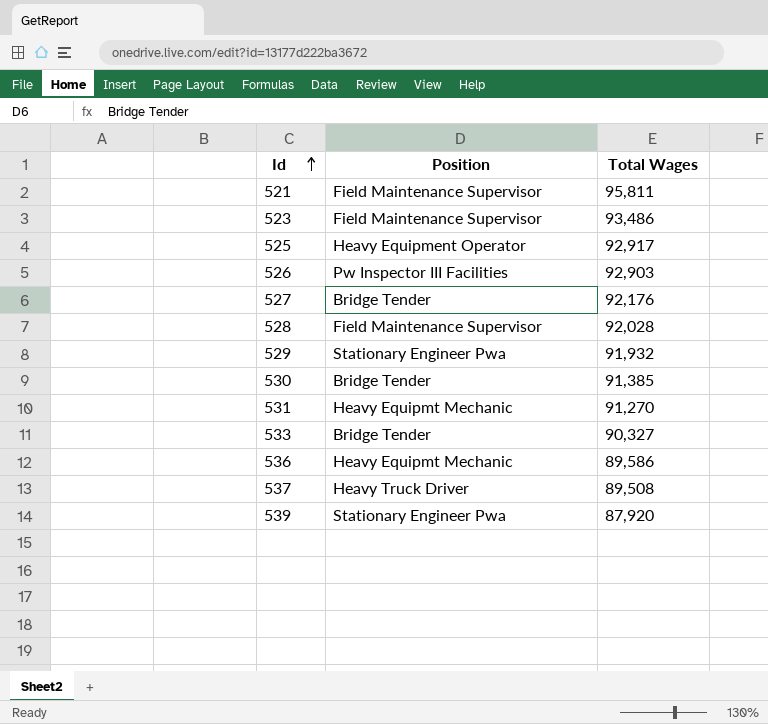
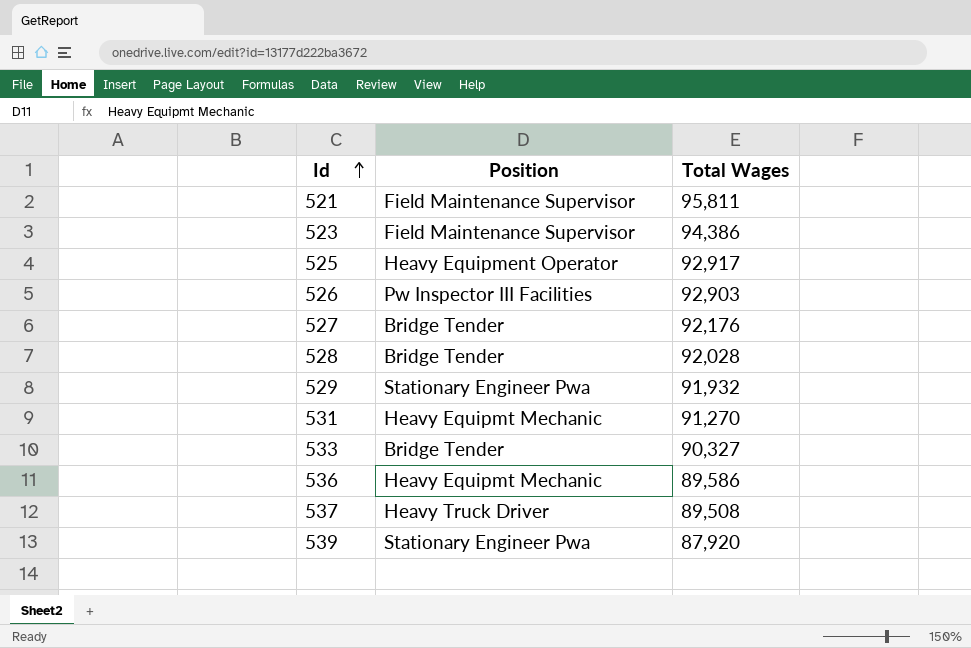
row 530: Bridge Tender | 91,385 -> none
523 | Total Wages: 93,486 -> 94,386
528 | Position: Field Maintenance Supervisor -> Bridge Tender

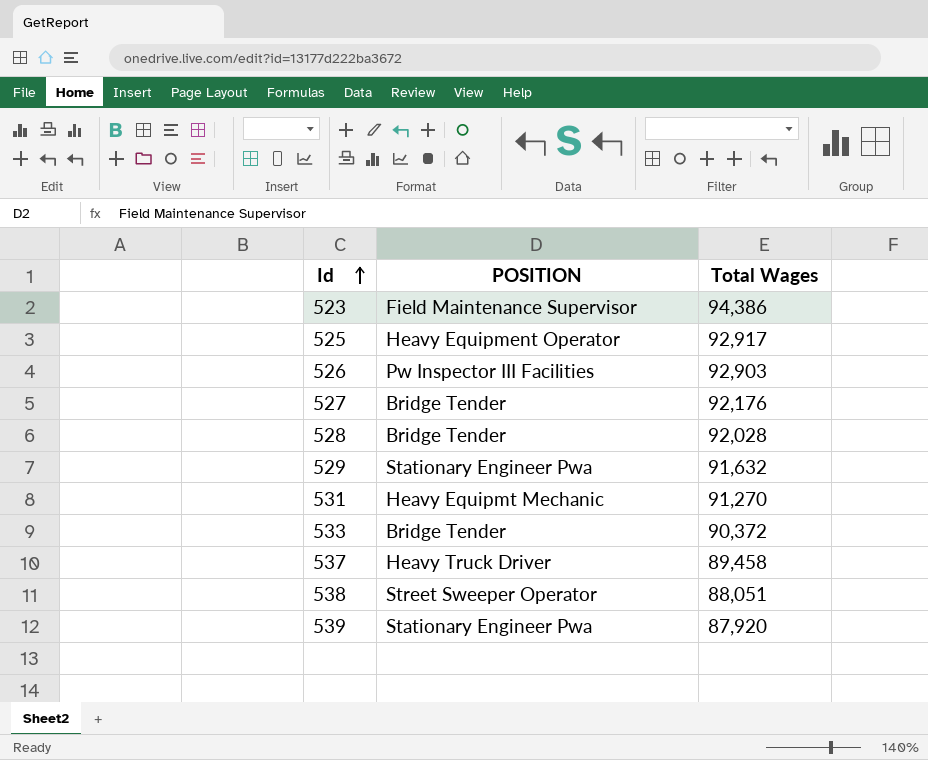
column name: Position -> POSITION
row 521: Field Maintenance Supervisor | 95,811 -> none
row 536: Heavy Equipmt Mechanic | 89,586 -> none
529 | Total Wages: 91,932 -> 91,632
533 | Total Wages: 90,327 -> 90,372
537 | Total Wages: 89,508 -> 89,458
row 538: none -> Street Sweeper Operator | 88,051

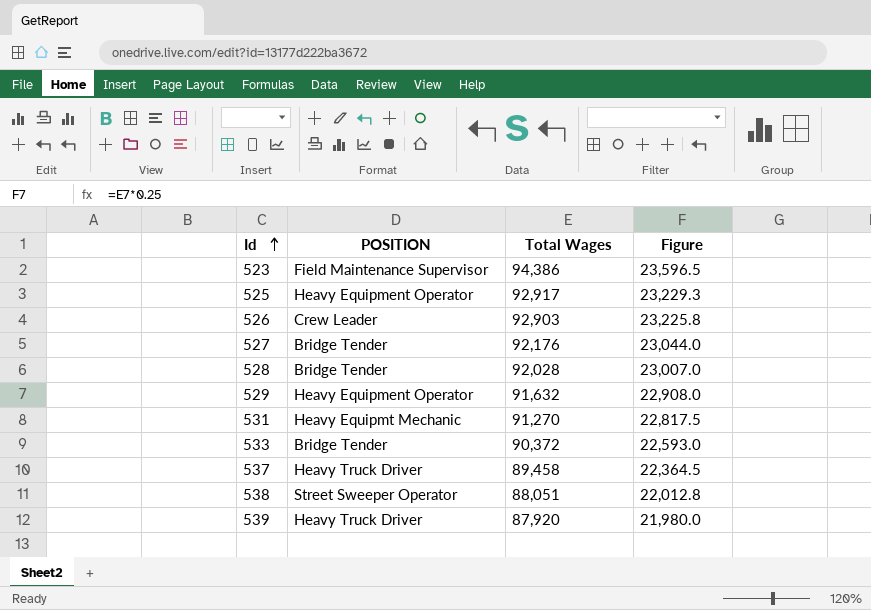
column Figure | formula: none -> [Total Wages] * 0.25
526 | POSITION: Pw Inspector III Facilities -> Crew Leader
529 | POSITION: Stationary Engineer Pwa -> Heavy Equipment Operator
539 | POSITION: Stationary Engineer Pwa -> Heavy Truck Driver

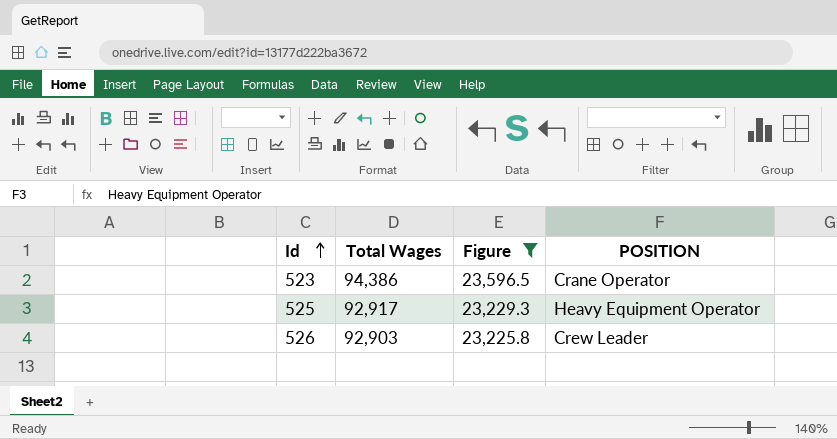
filter: none -> Figure >= 23,225.8
column POSITION | position: 2 -> 4
523 | POSITION: Field Maintenance Supervisor -> Crane Operator

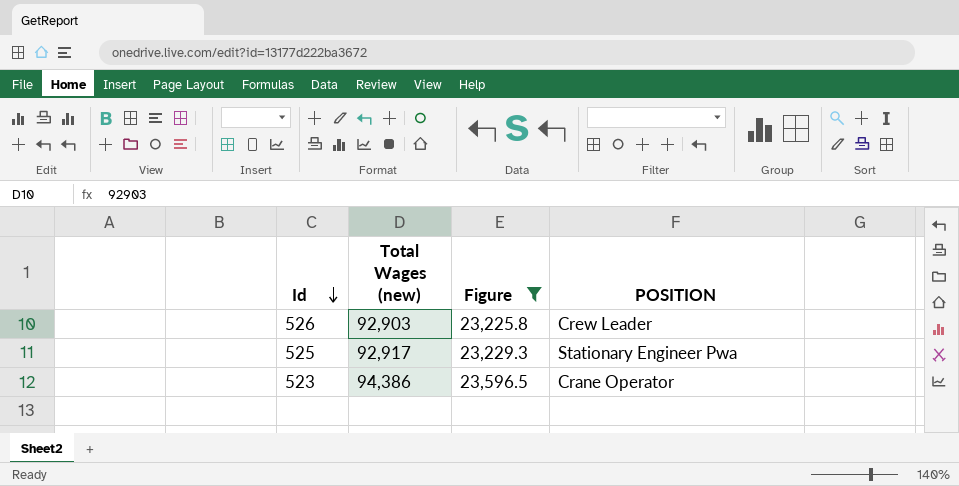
row order: Id ascending -> Id descending
column name: Total Wages -> Total Wages (new)
525 | POSITION: Heavy Equipment Operator -> Stationary Engineer Pwa

